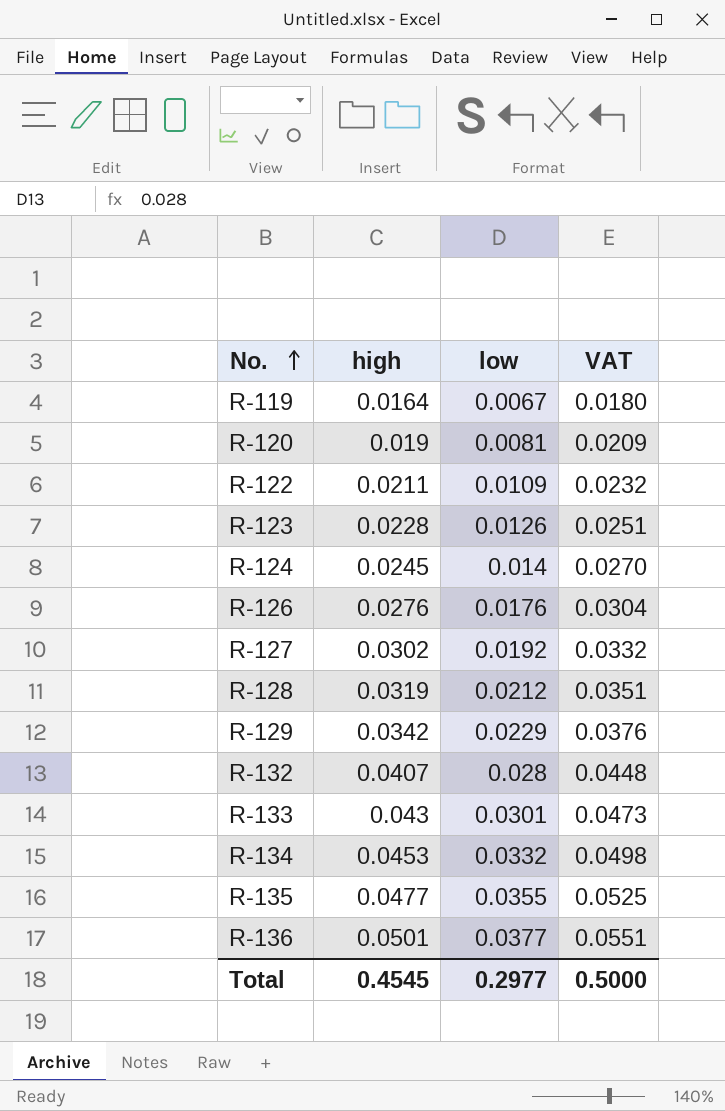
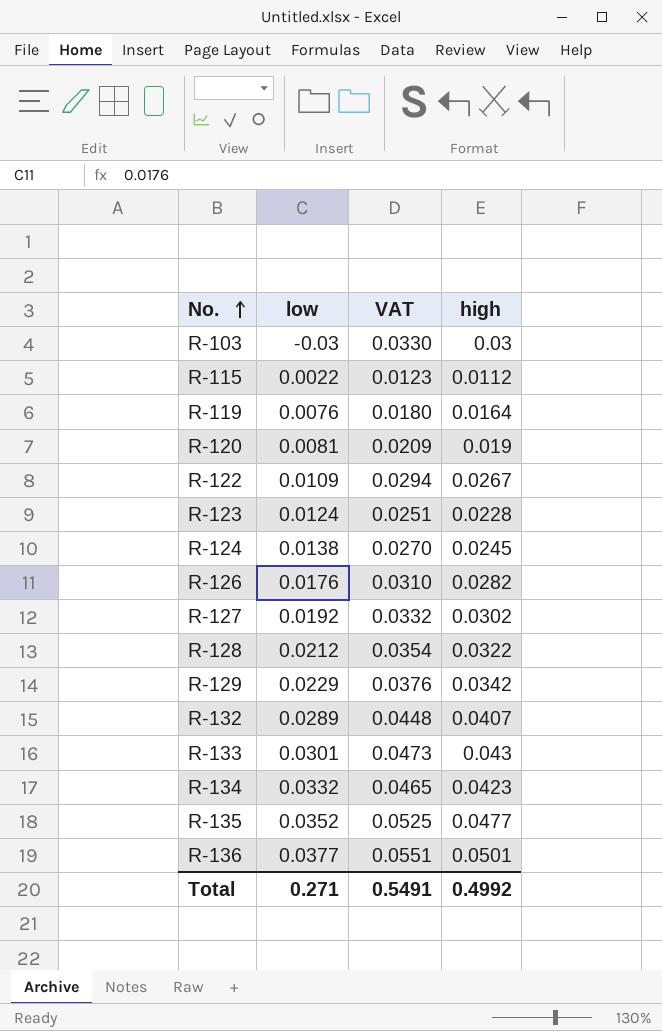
column high | position: 2 -> 4
row R-103: none -> -0.03 | 0.0330 | 0.03
row R-115: none -> 0.0022 | 0.0123 | 0.0112
R-119 | low: 0.0067 -> 0.0076
R-122 | VAT: 0.0232 -> 0.0294
R-122 | high: 0.0211 -> 0.0267
R-123 | low: 0.0126 -> 0.0124
R-124 | low: 0.014 -> 0.0138
R-126 | VAT: 0.0304 -> 0.0310
R-126 | high: 0.0276 -> 0.0282
R-128 | VAT: 0.0351 -> 0.0354
R-128 | high: 0.0319 -> 0.0322
R-132 | low: 0.028 -> 0.0289
R-134 | VAT: 0.0498 -> 0.0465
R-134 | high: 0.0453 -> 0.0423
R-135 | low: 0.0355 -> 0.0352
Total | low: 0.2977 -> 0.271
Total | VAT: 0.5000 -> 0.5491
Total | high: 0.4545 -> 0.4992

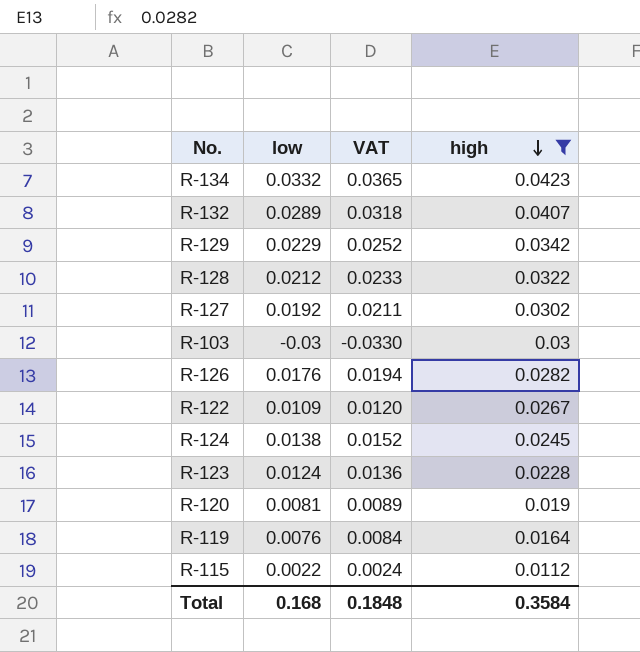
filter: none -> high <= 0.0423
row order: No. ascending -> high descending
column VAT | formula: [high] * 1.1 -> [low] * 1.1
Total | low: 0.271 -> 0.168
Total | VAT: 0.5491 -> 0.1848
Total | high: 0.4992 -> 0.3584

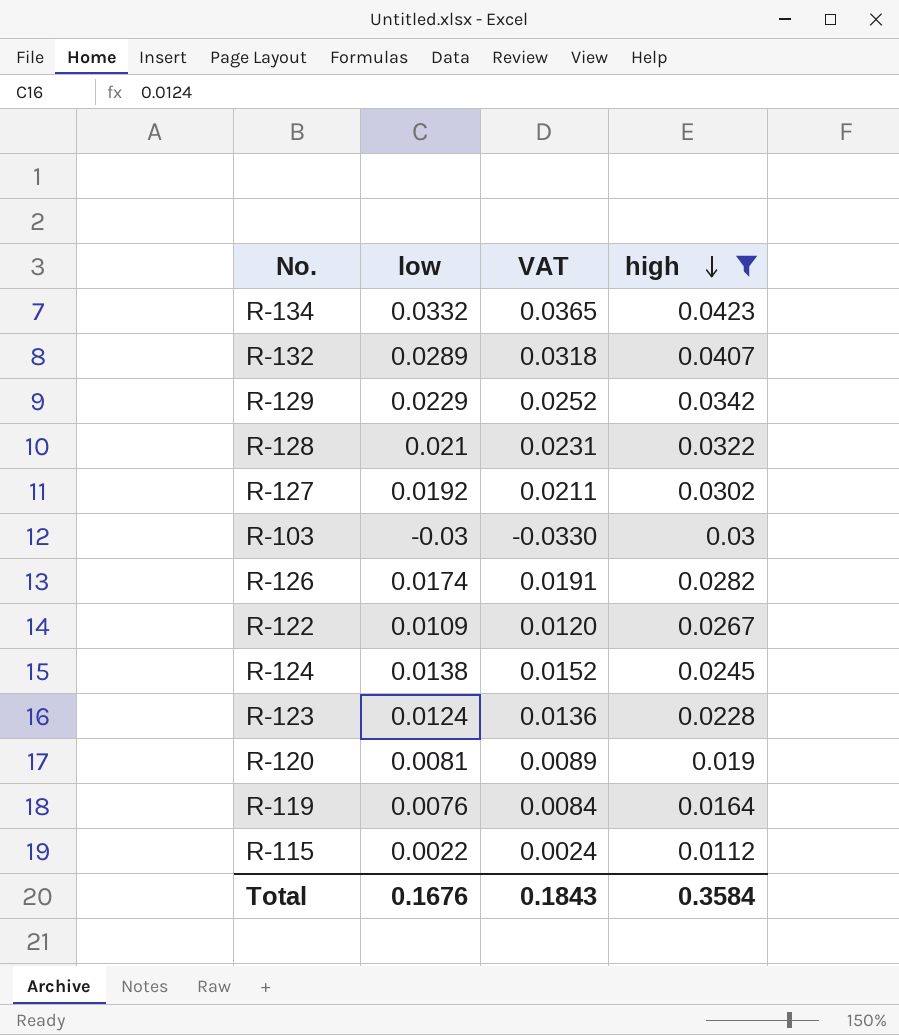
R-128 | low: 0.0212 -> 0.021
R-128 | VAT: 0.0233 -> 0.0231
R-126 | low: 0.0176 -> 0.0174
R-126 | VAT: 0.0194 -> 0.0191
Total | low: 0.168 -> 0.1676
Total | VAT: 0.1848 -> 0.1843

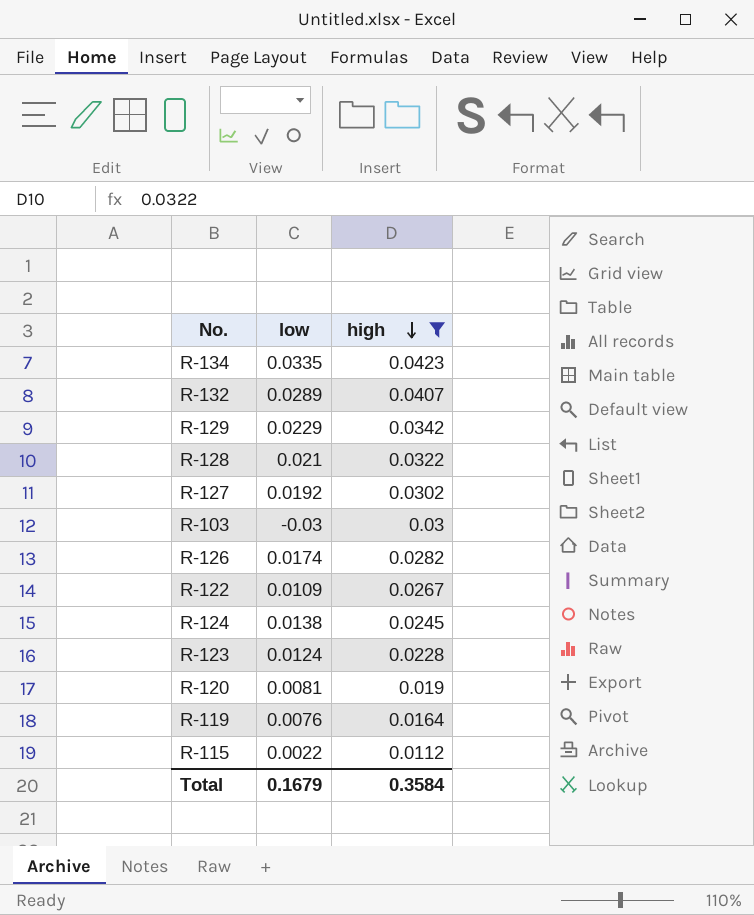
column VAT | formula: [low] * 1.1 -> none
R-134 | low: 0.0332 -> 0.0335
Total | low: 0.1676 -> 0.1679

